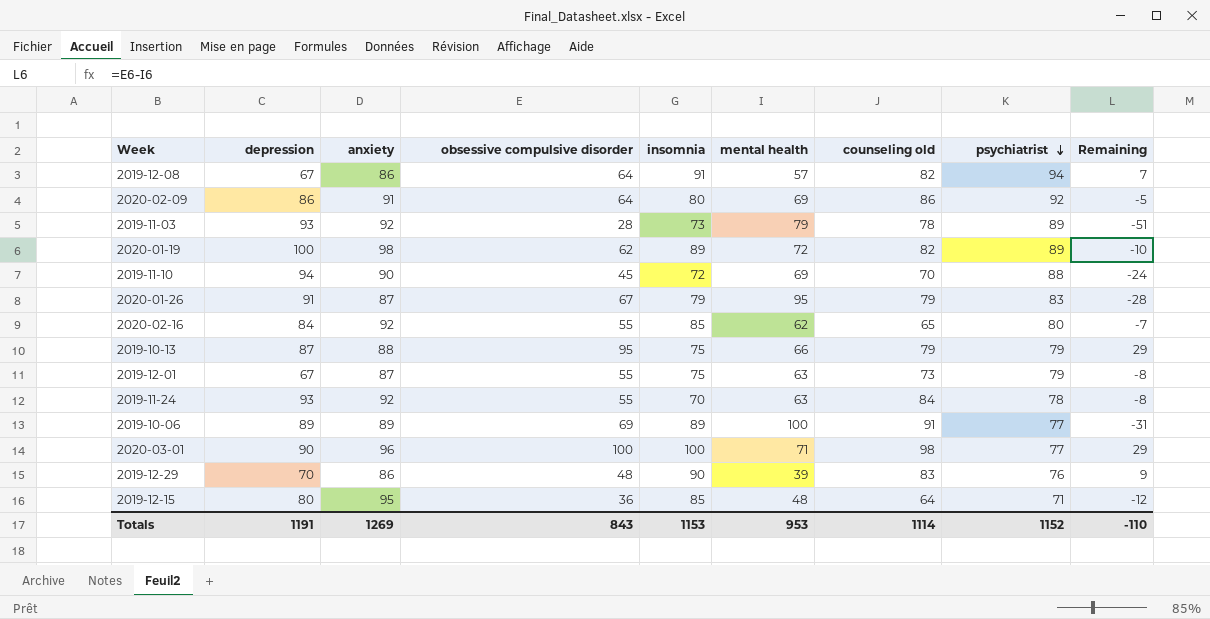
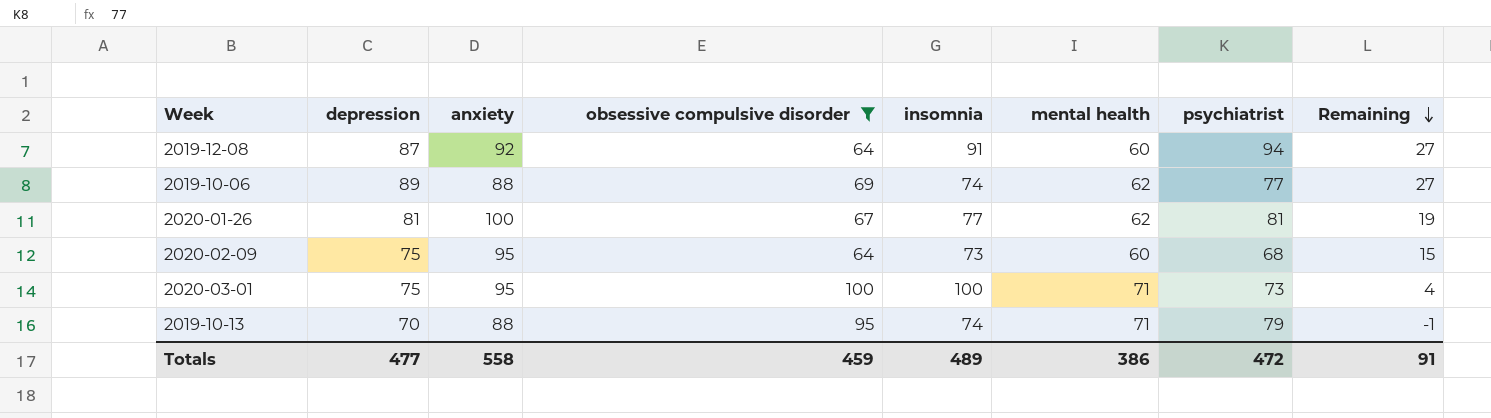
filter: none -> obsessive compulsive disorder >= 64
row order: psychiatrist descending -> Remaining descending
column counseling old | position: 7 -> none
column Remaining | formula: [obsessive compulsive disorder] - [mental health] -> [depression] - [mental health]
2019-12-08 | depression: 67 -> 87
2019-12-08 | anxiety: 86 -> 92
2019-12-08 | mental health: 57 -> 60
2019-10-06 | anxiety: 89 -> 88
2019-10-06 | insomnia: 89 -> 74
2019-10-06 | mental health: 100 -> 62
2020-01-26 | depression: 91 -> 81
2020-01-26 | anxiety: 87 -> 100
2020-01-26 | insomnia: 79 -> 77
2020-01-26 | mental health: 95 -> 62
2020-01-26 | psychiatrist: 83 -> 81
2020-02-09 | depression: 86 -> 75
2020-02-09 | anxiety: 91 -> 95
2020-02-09 | insomnia: 80 -> 73
2020-02-09 | mental health: 69 -> 60
2020-02-09 | psychiatrist: 92 -> 68
2020-03-01 | depression: 90 -> 75
2020-03-01 | anxiety: 96 -> 95
2020-03-01 | psychiatrist: 77 -> 73
2019-10-13 | depression: 87 -> 70
2019-10-13 | insomnia: 75 -> 74
2019-10-13 | mental health: 66 -> 71
Totals | depression: 1191 -> 477
Totals | anxiety: 1269 -> 558
Totals | obsessive compulsive disorder: 843 -> 459
Totals | insomnia: 1153 -> 489
Totals | mental health: 953 -> 386
Totals | psychiatrist: 1152 -> 472
Totals | Remaining: -110 -> 91

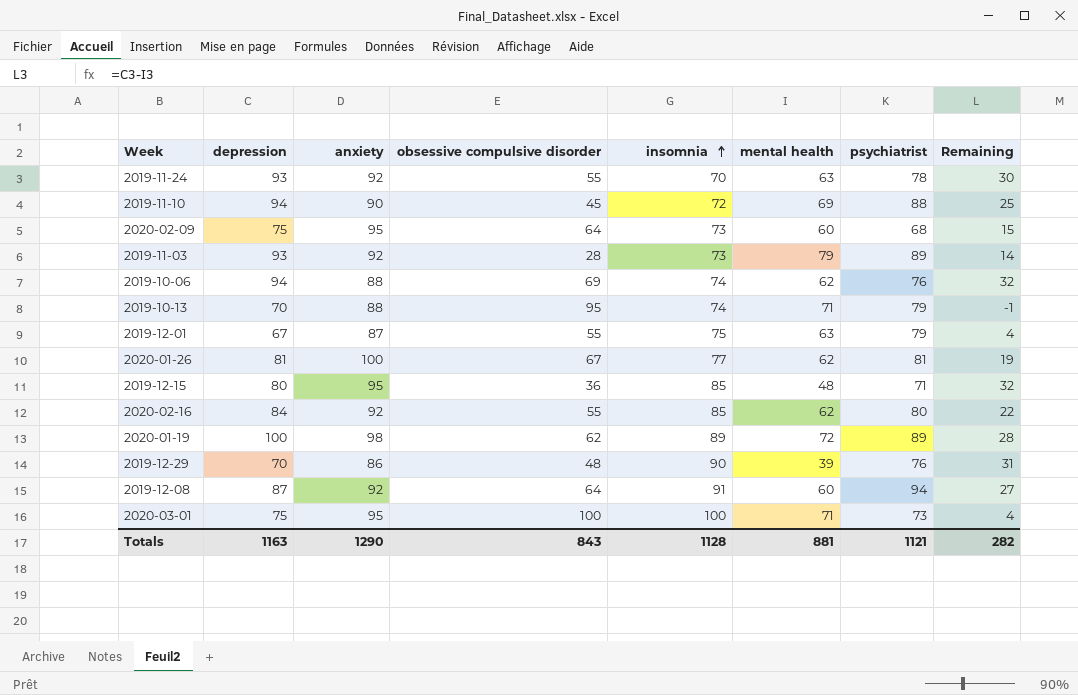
filter: obsessive compulsive disorder >= 64 -> none
row order: Remaining descending -> insomnia ascending
2019-10-06 | depression: 89 -> 94
2019-10-06 | psychiatrist: 77 -> 76
2019-10-06 | Remaining: 27 -> 32
Totals | depression: 477 -> 1163
Totals | anxiety: 558 -> 1290
Totals | obsessive compulsive disorder: 459 -> 843
Totals | insomnia: 489 -> 1128
Totals | mental health: 386 -> 881
Totals | psychiatrist: 472 -> 1121
Totals | Remaining: 91 -> 282

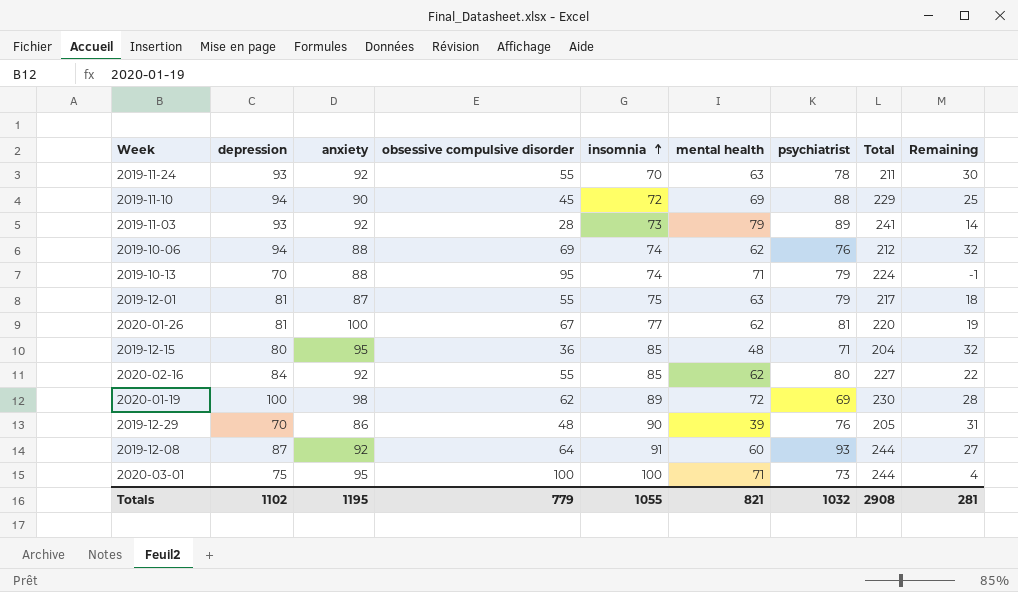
column Total | formula: none -> [insomnia] + [mental health] + [psychiatrist]
row 2020-02-09: 75 | 95 | 64 | 73 | 60 | 68 | 15 -> none
2019-12-01 | depression: 67 -> 81
2019-12-01 | Remaining: 4 -> 18
2020-01-19 | psychiatrist: 89 -> 69
2019-12-08 | psychiatrist: 94 -> 93
Totals | depression: 1163 -> 1102
Totals | anxiety: 1290 -> 1195
Totals | obsessive compulsive disorder: 843 -> 779
Totals | insomnia: 1128 -> 1055
Totals | mental health: 881 -> 821
Totals | psychiatrist: 1121 -> 1032
Totals | Remaining: 282 -> 281

